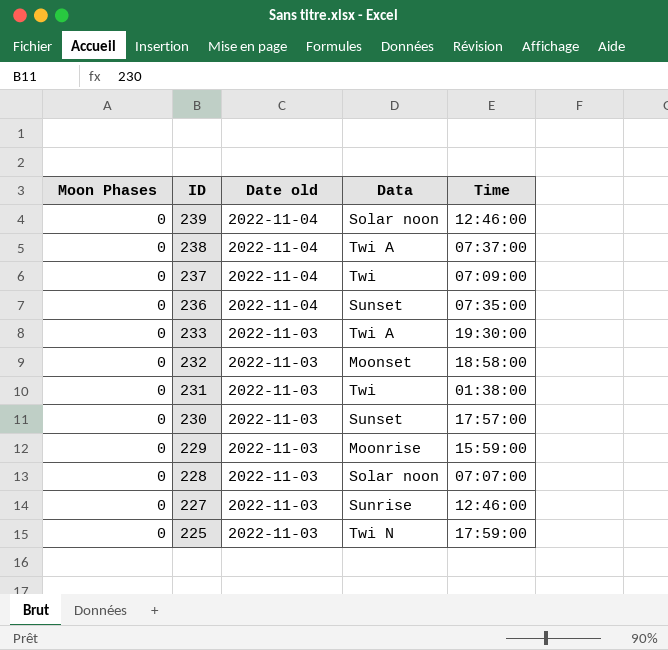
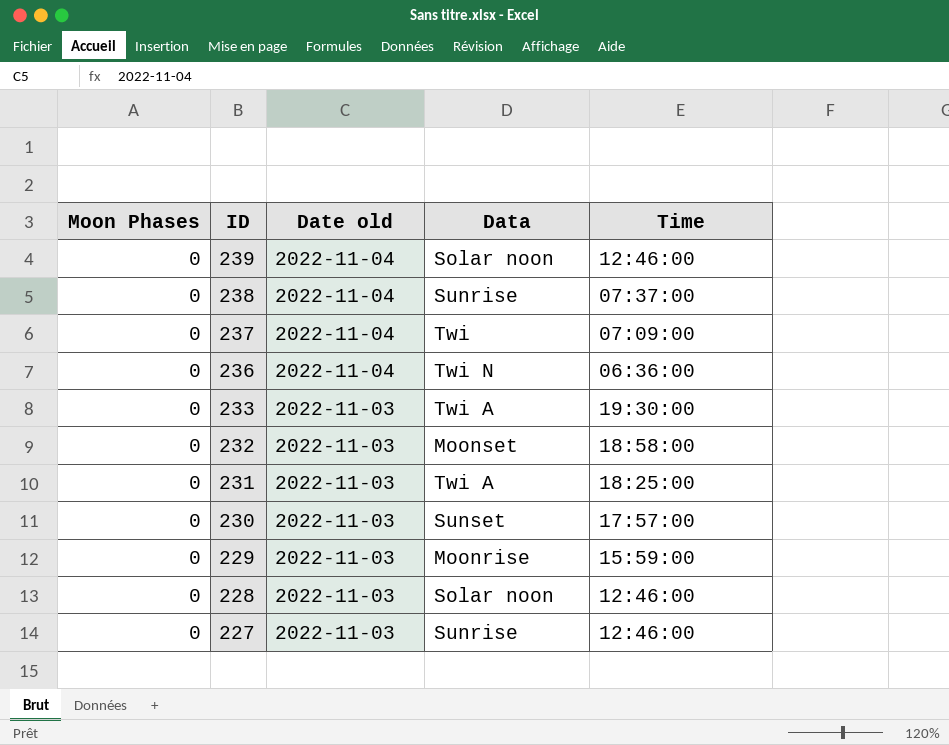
row 225: 0 | 2022-11-03 | Twi N | 17:59:00 -> none
238 | Data: Twi A -> Sunrise
236 | Data: Sunset -> Twi N
236 | Time: 07:35:00 -> 06:36:00
231 | Data: Twi -> Twi A
231 | Time: 01:38:00 -> 18:25:00
228 | Time: 07:07:00 -> 12:46:00

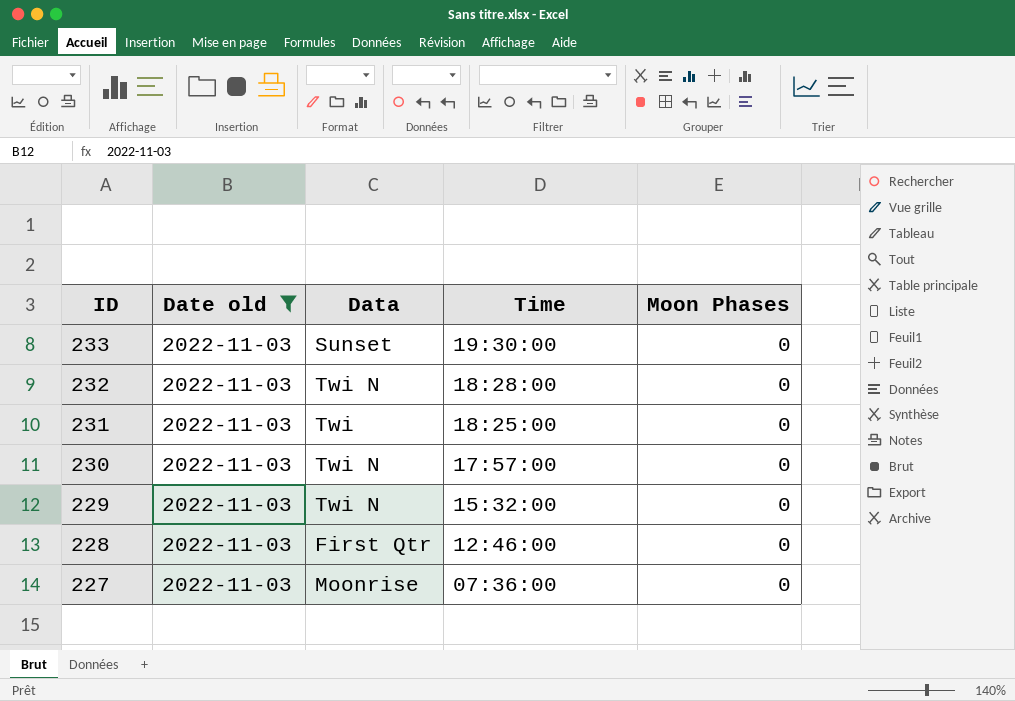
filter: none -> Date old = 2022-11-03
column Moon Phases | position: 1 -> 5
233 | Data: Twi A -> Sunset
232 | Data: Moonset -> Twi N
232 | Time: 18:58:00 -> 18:28:00
231 | Data: Twi A -> Twi
230 | Data: Sunset -> Twi N
229 | Data: Moonrise -> Twi N
229 | Time: 15:59:00 -> 15:32:00
228 | Data: Solar noon -> First Qtr
227 | Data: Sunrise -> Moonrise
227 | Time: 12:46:00 -> 07:36:00

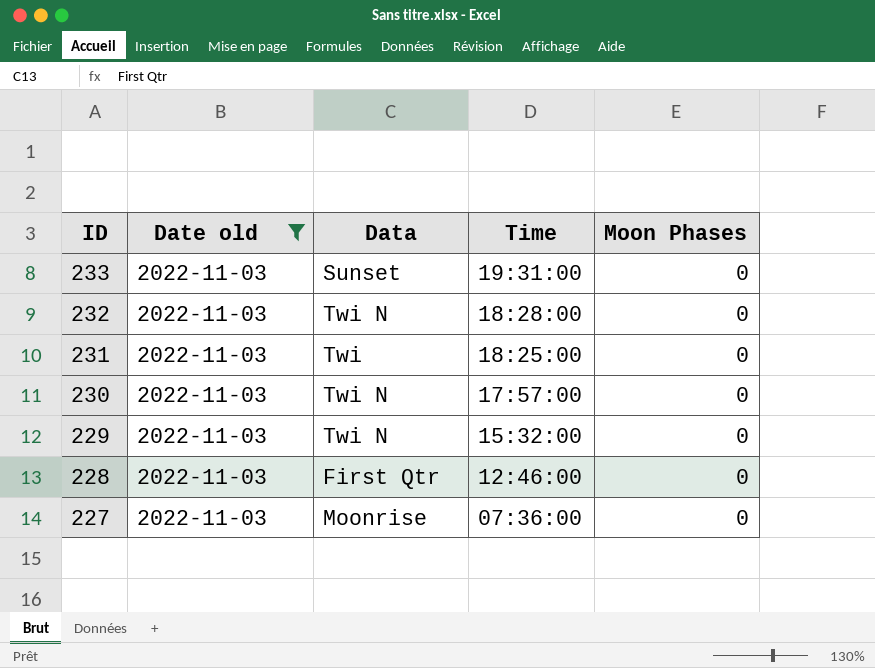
233 | Time: 19:30:00 -> 19:31:00

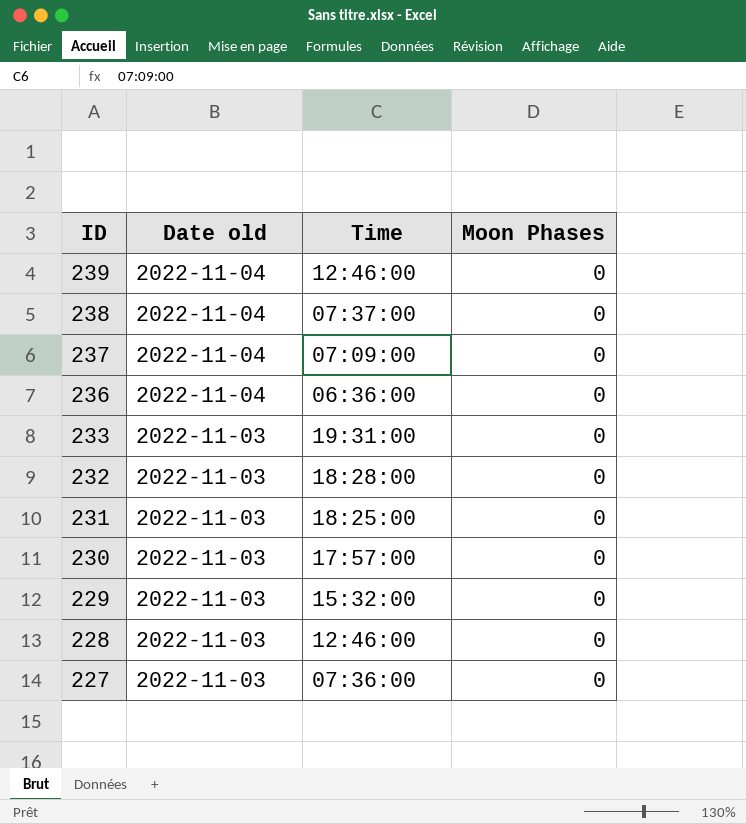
filter: Date old = 2022-11-03 -> none
column Data | position: 3 -> none

